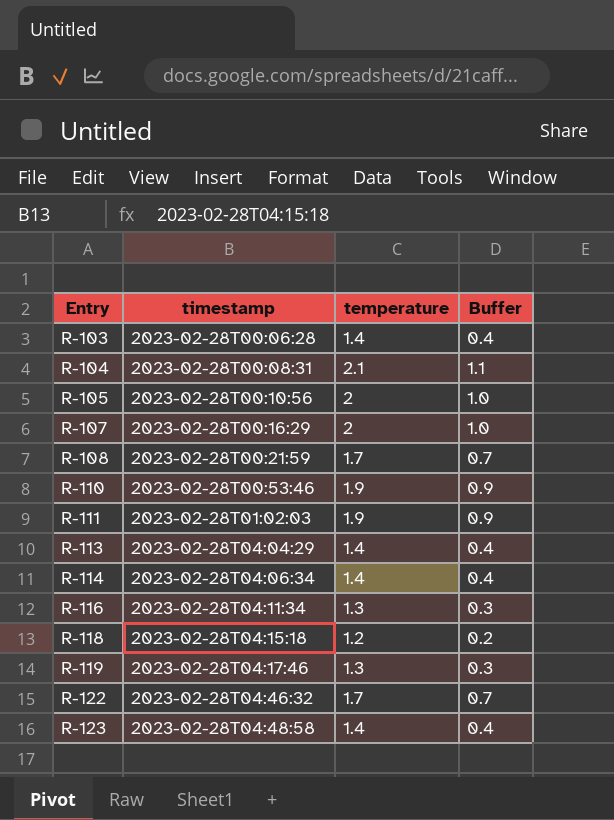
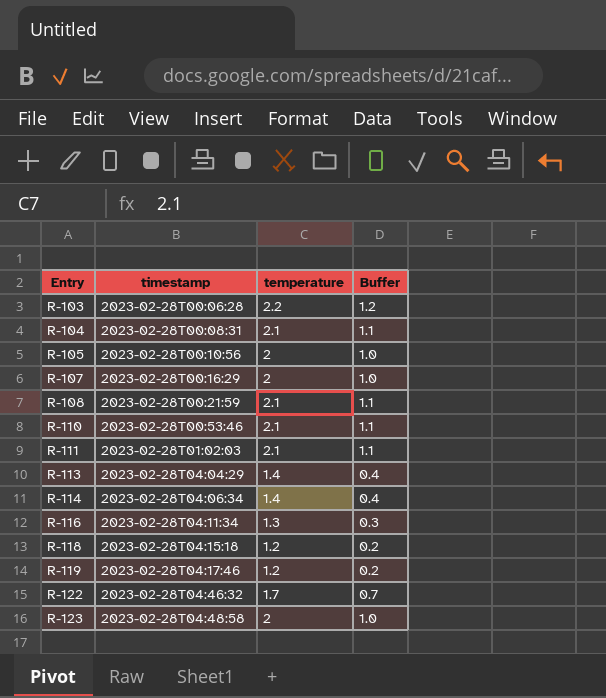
R-103 | temperature: 1.4 -> 2.2
R-103 | Buffer: 0.4 -> 1.2
R-108 | temperature: 1.7 -> 2.1
R-108 | Buffer: 0.7 -> 1.1
R-110 | temperature: 1.9 -> 2.1
R-110 | Buffer: 0.9 -> 1.1
R-111 | temperature: 1.9 -> 2.1
R-111 | Buffer: 0.9 -> 1.1
R-119 | temperature: 1.3 -> 1.2
R-119 | Buffer: 0.3 -> 0.2
R-123 | temperature: 1.4 -> 2
R-123 | Buffer: 0.4 -> 1.0

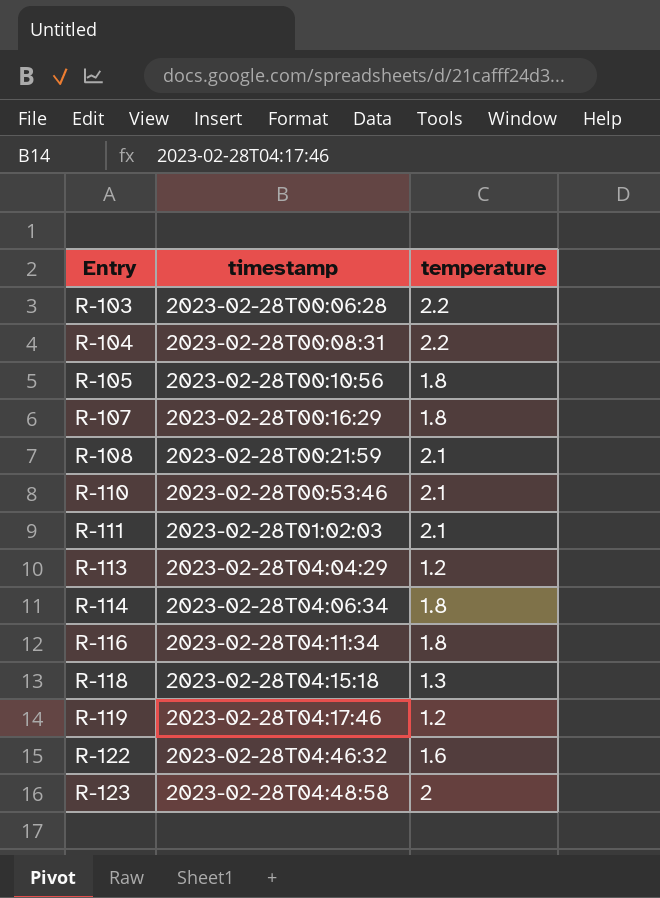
column Buffer | formula: [temperature] - 1 -> none
R-104 | temperature: 2.1 -> 2.2
R-105 | temperature: 2 -> 1.8
R-107 | temperature: 2 -> 1.8
R-113 | temperature: 1.4 -> 1.2
R-114 | temperature: 1.4 -> 1.8
R-116 | temperature: 1.3 -> 1.8
R-118 | temperature: 1.2 -> 1.3
R-122 | temperature: 1.7 -> 1.6

